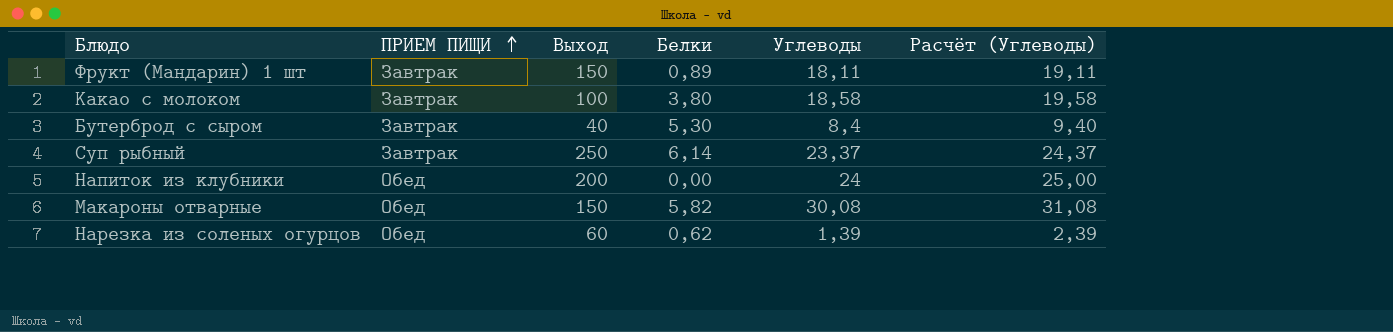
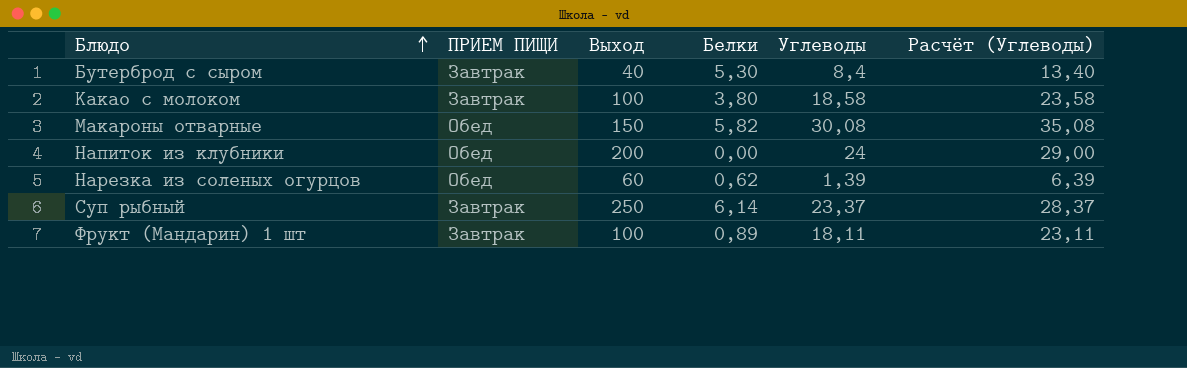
row order: ПРИЕМ ПИЩИ ascending -> Блюдо ascending
column Расчёт (Углеводы) | formula: [Углеводы] + 1 -> [Углеводы] + 5
Фрукт (Мандарин) 1 шт | Выход: 150 -> 100

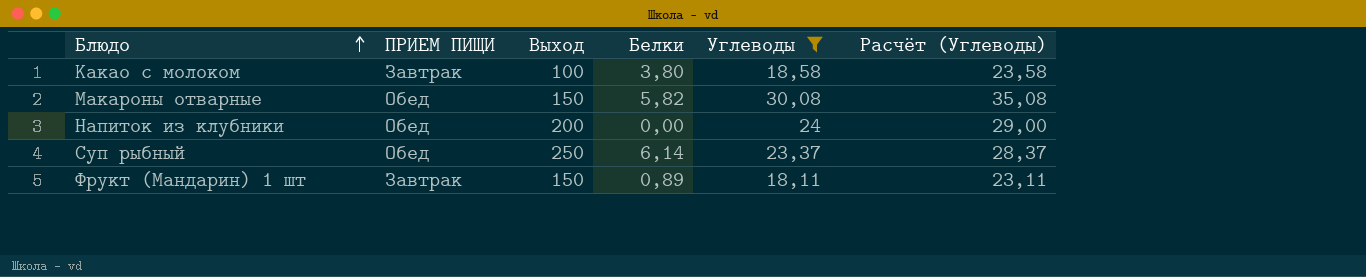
filter: none -> Углеводы >= 18,11
Суп рыбный | ПРИЕМ ПИЩИ: Завтрак -> Обед
Фрукт (Мандарин) 1 шт | Выход: 100 -> 150

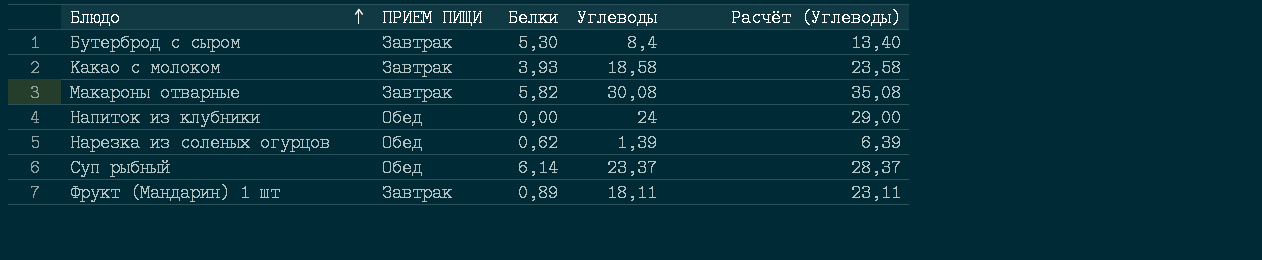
filter: Углеводы >= 18,11 -> none
column Выход | position: 3 -> none
Какао с молоком | Белки: 3,80 -> 3,93
Макароны отварные | ПРИЕМ ПИЩИ: Обед -> Завтрак

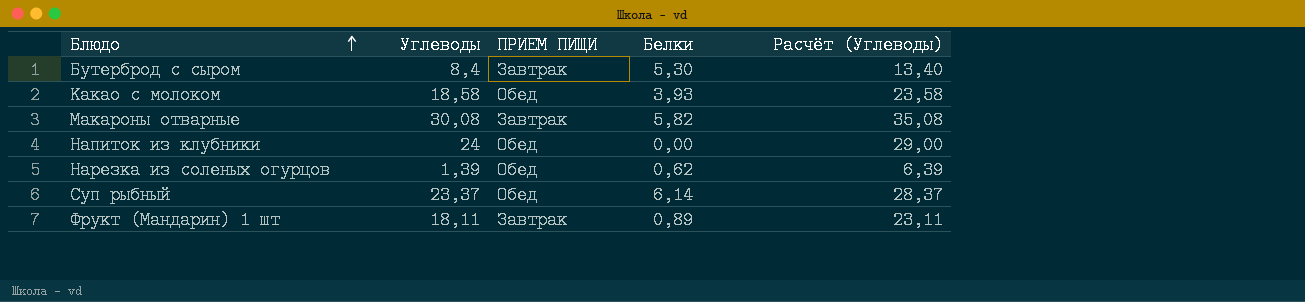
column Углеводы | position: 4 -> 2
Какао с молоком | ПРИЕМ ПИЩИ: Завтрак -> Обед

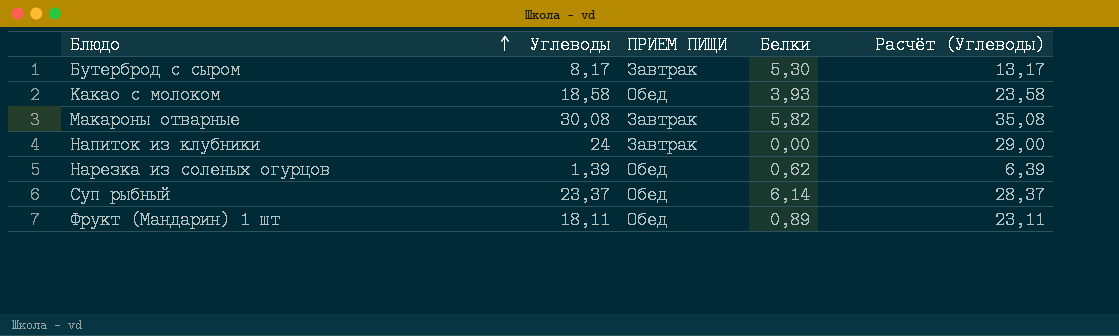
Бутерброд с сыром | Углеводы: 8,4 -> 8,17
Бутерброд с сыром | Расчёт (Углеводы): 13,40 -> 13,17
Напиток из клубники | ПРИЕМ ПИЩИ: Обед -> Завтрак
Фрукт (Мандарин) 1 шт | ПРИЕМ ПИЩИ: Завтрак -> Обед

